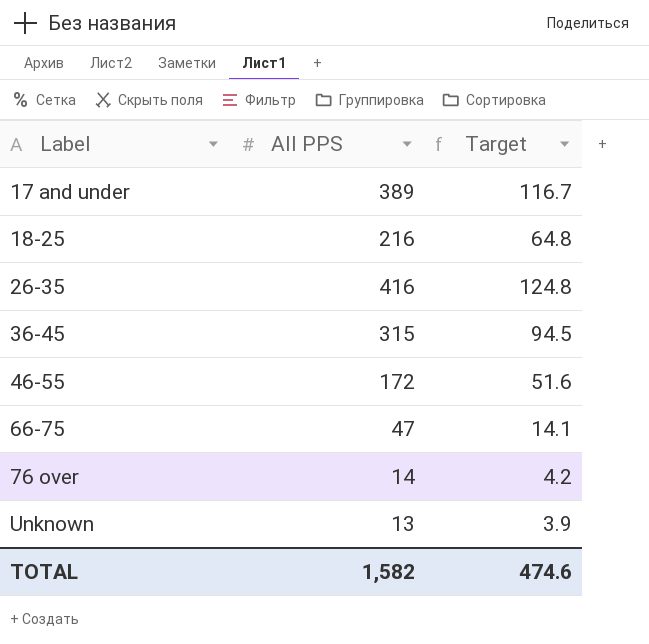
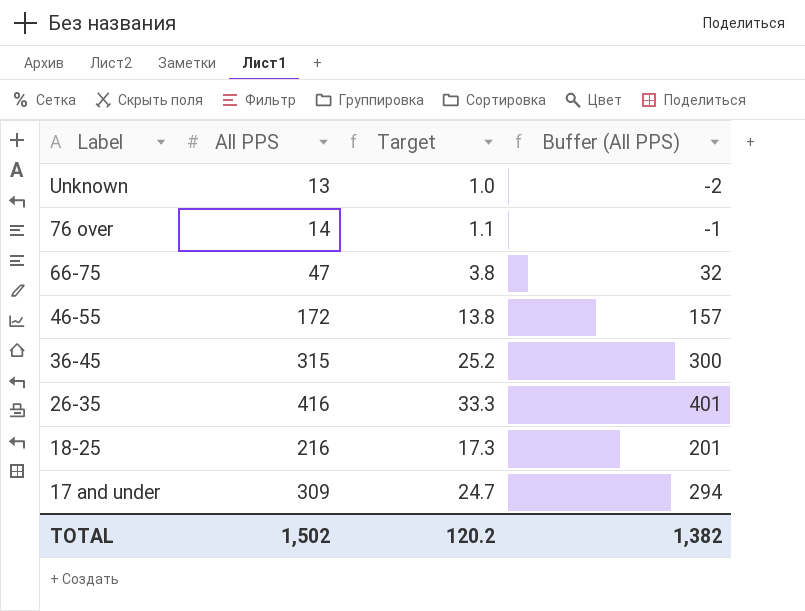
row order: Label ascending -> Label descending
column Target | formula: [All PPS] * 0.3 -> [All PPS] * 0.08
column Buffer (All PPS) | formula: none -> [All PPS] - 15
17 and under | All PPS: 389 -> 309
TOTAL | All PPS: 1,582 -> 1,502
TOTAL | Target: 474.6 -> 120.2

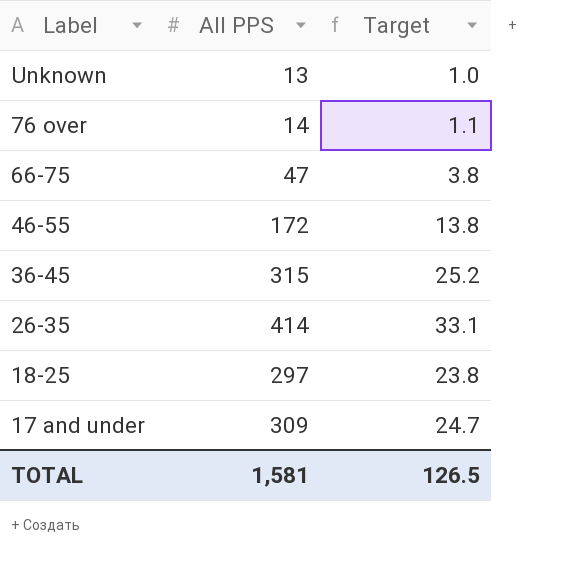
column Buffer (All PPS) | formula: [All PPS] - 15 -> none
26-35 | All PPS: 416 -> 414
26-35 | Target: 33.3 -> 33.1
18-25 | All PPS: 216 -> 297
18-25 | Target: 17.3 -> 23.8
TOTAL | All PPS: 1,502 -> 1,581
TOTAL | Target: 120.2 -> 126.5

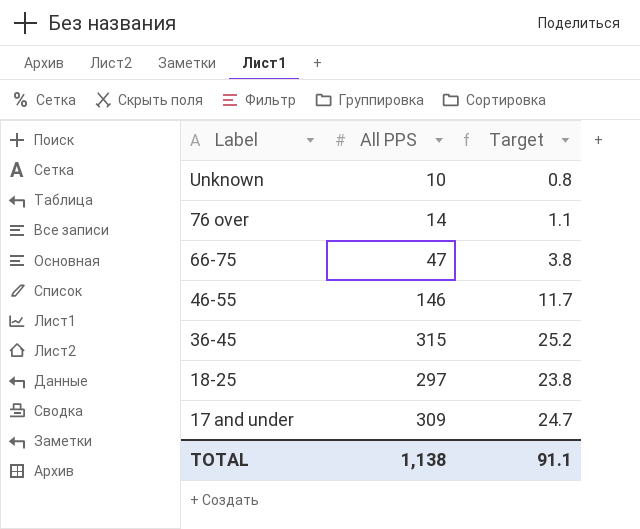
row 26-35: 414 | 33.1 -> none
Unknown | All PPS: 13 -> 10
Unknown | Target: 1.0 -> 0.8
46-55 | All PPS: 172 -> 146
46-55 | Target: 13.8 -> 11.7
TOTAL | All PPS: 1,581 -> 1,138
TOTAL | Target: 126.5 -> 91.1

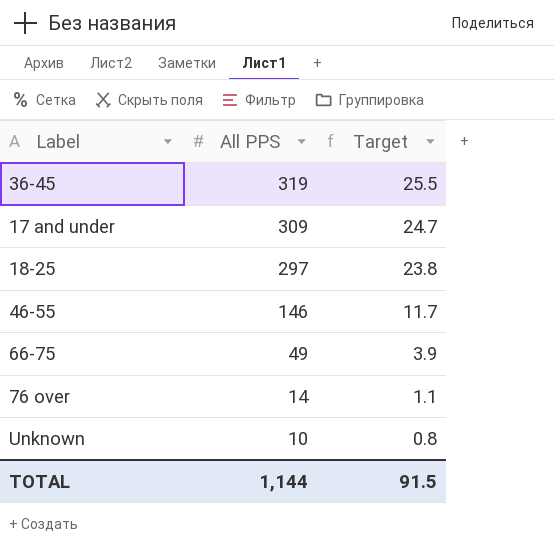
row order: Label descending -> All PPS descending
36-45 | All PPS: 315 -> 319
36-45 | Target: 25.2 -> 25.5
66-75 | All PPS: 47 -> 49
66-75 | Target: 3.8 -> 3.9
TOTAL | All PPS: 1,138 -> 1,144
TOTAL | Target: 91.1 -> 91.5

